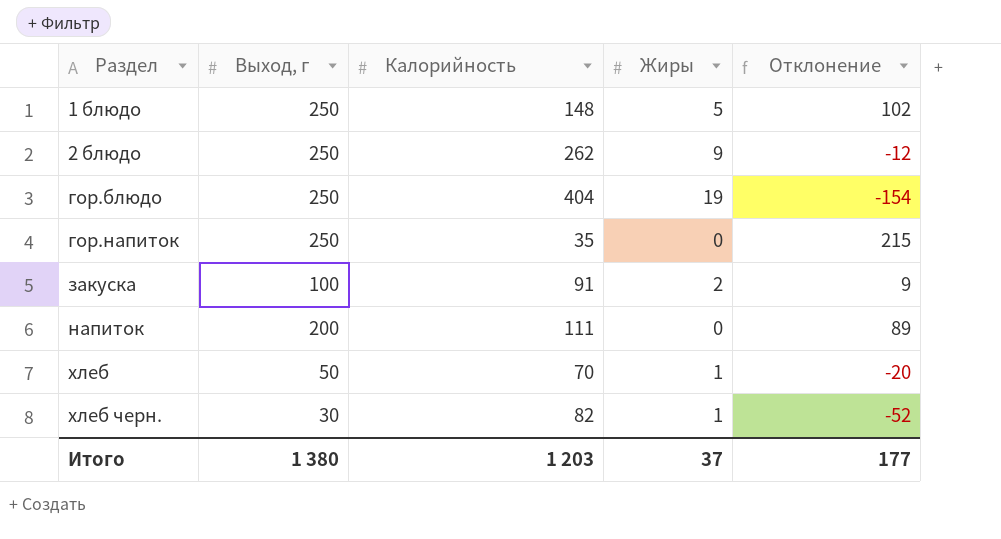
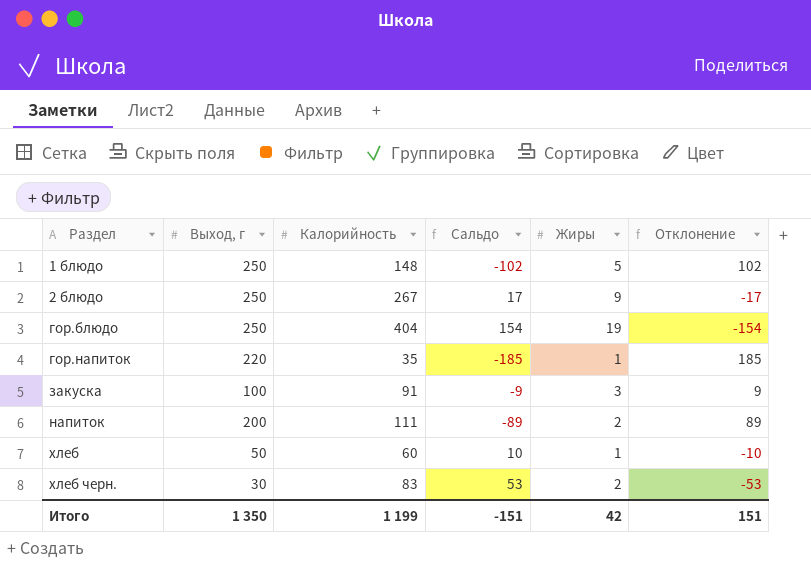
column Сальдо | formula: none -> [Калорийность] - [Выход, г]
2 блюдо | Калорийность: 262 -> 267
2 блюдо | Отклонение: -12 -> -17
гор.напиток | Выход, г: 250 -> 220
гор.напиток | Жиры: 0 -> 1
гор.напиток | Отклонение: 215 -> 185
закуска | Жиры: 2 -> 3
напиток | Жиры: 0 -> 2
хлеб | Калорийность: 70 -> 60
хлеб | Отклонение: -20 -> -10
хлеб черн. | Калорийность: 82 -> 83
хлеб черн. | Жиры: 1 -> 2
хлеб черн. | Отклонение: -52 -> -53
Итого | Выход, г: 1 380 -> 1 350
Итого | Калорийность: 1 203 -> 1 199
Итого | Жиры: 37 -> 42
Итого | Отклонение: 177 -> 151

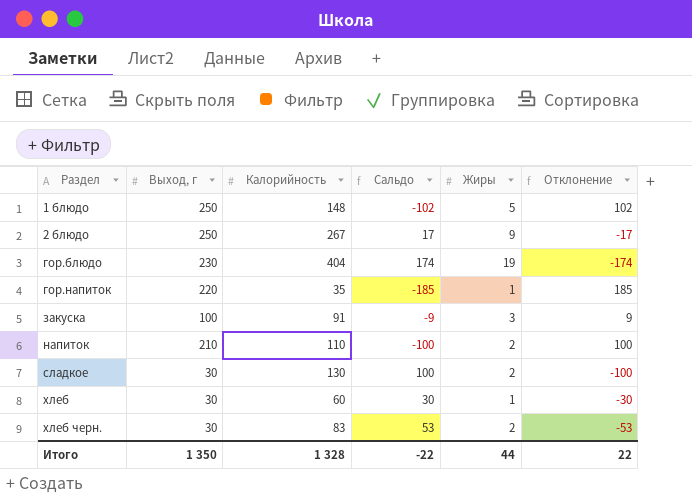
гор.блюдо | Выход, г: 250 -> 230
гор.блюдо | Сальдо: 154 -> 174
гор.блюдо | Отклонение: -154 -> -174
напиток | Выход, г: 200 -> 210
напиток | Калорийность: 111 -> 110
напиток | Сальдо: -89 -> -100
напиток | Отклонение: 89 -> 100
row сладкое: none -> 30 | 130 | 100 | 2 | -100
хлеб | Выход, г: 50 -> 30
хлеб | Сальдо: 10 -> 30
хлеб | Отклонение: -10 -> -30
Итого | Калорийность: 1 199 -> 1 328
Итого | Сальдо: -151 -> -22
Итого | Жиры: 42 -> 44
Итого | Отклонение: 151 -> 22

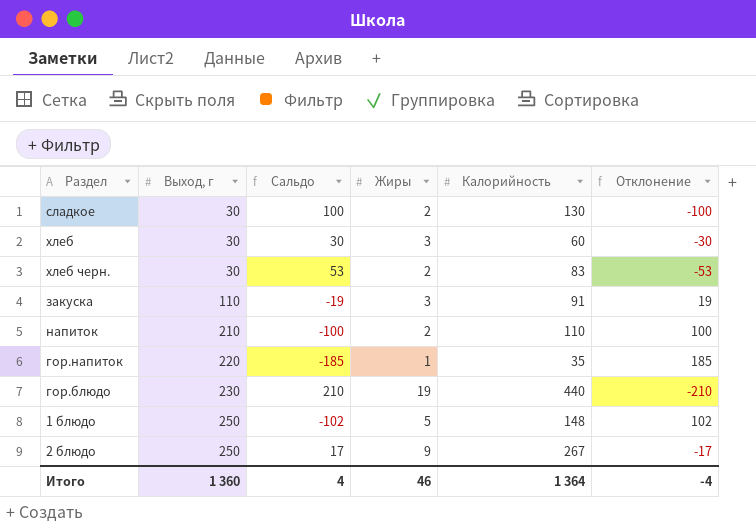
row order: Раздел ascending -> Выход, г ascending
column Калорийность | position: 3 -> 5
хлеб | Жиры: 1 -> 3
закуска | Выход, г: 100 -> 110
закуска | Сальдо: -9 -> -19
закуска | Отклонение: 9 -> 19
гор.блюдо | Сальдо: 174 -> 210
гор.блюдо | Калорийность: 404 -> 440
гор.блюдо | Отклонение: -174 -> -210
Итого | Выход, г: 1 350 -> 1 360
Итого | Сальдо: -22 -> 4
Итого | Жиры: 44 -> 46
Итого | Калорийность: 1 328 -> 1 364
Итого | Отклонение: 22 -> -4

